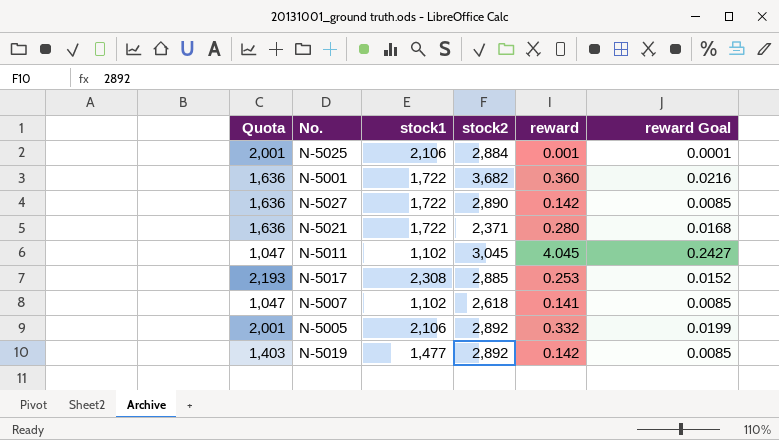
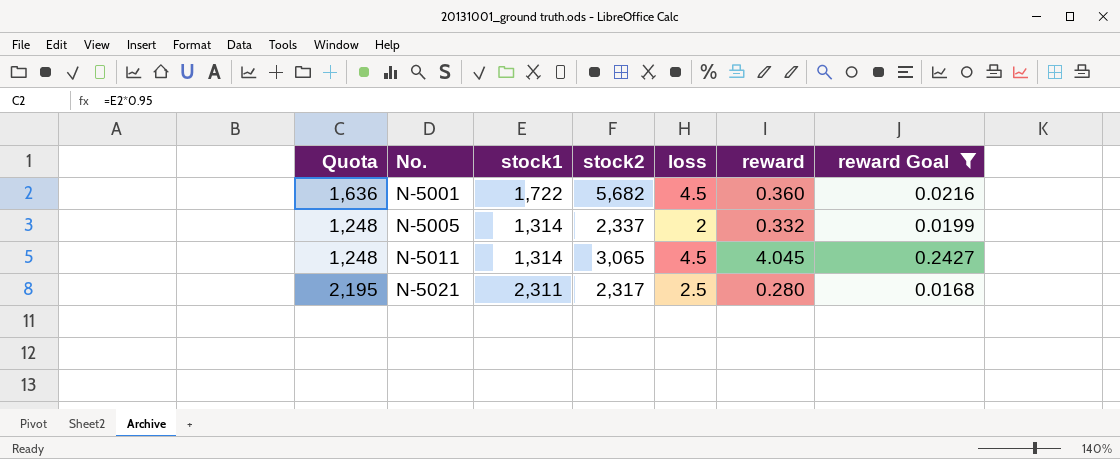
filter: none -> reward Goal >= 0.0168
row order: none -> No. ascending
column loss | position: none -> 5
N-5001 | stock2: 3,682 -> 5,682
N-5005 | Quota: 2,001 -> 1,248
N-5005 | stock1: 2,106 -> 1,314
N-5005 | stock2: 2,892 -> 2,337
N-5011 | Quota: 1,047 -> 1,248
N-5011 | stock1: 1,102 -> 1,314
N-5011 | stock2: 3,045 -> 3,065
N-5021 | Quota: 1,636 -> 2,195
N-5021 | stock1: 1,722 -> 2,311
N-5021 | stock2: 2,371 -> 2,317

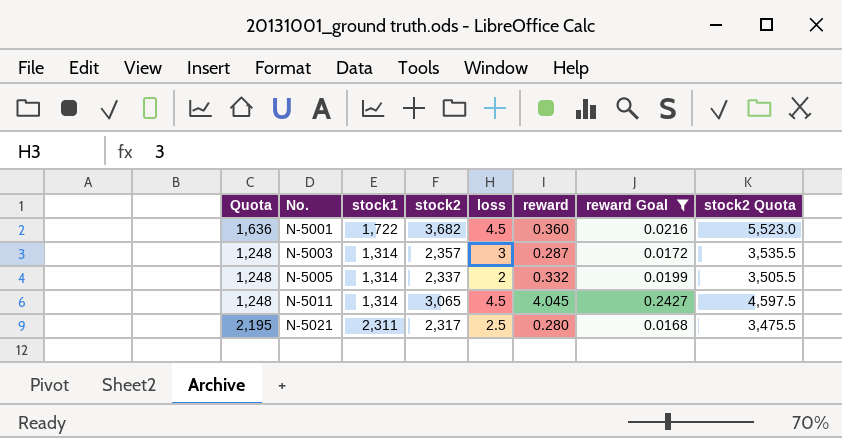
column stock2 Quota | formula: none -> [stock2] * 1.5
N-5001 | stock2: 5,682 -> 3,682
row N-5003: none -> 1,248 | 1,314 | 2,357 | 3 | 0.287 | 0.0172 | 3,535.5

